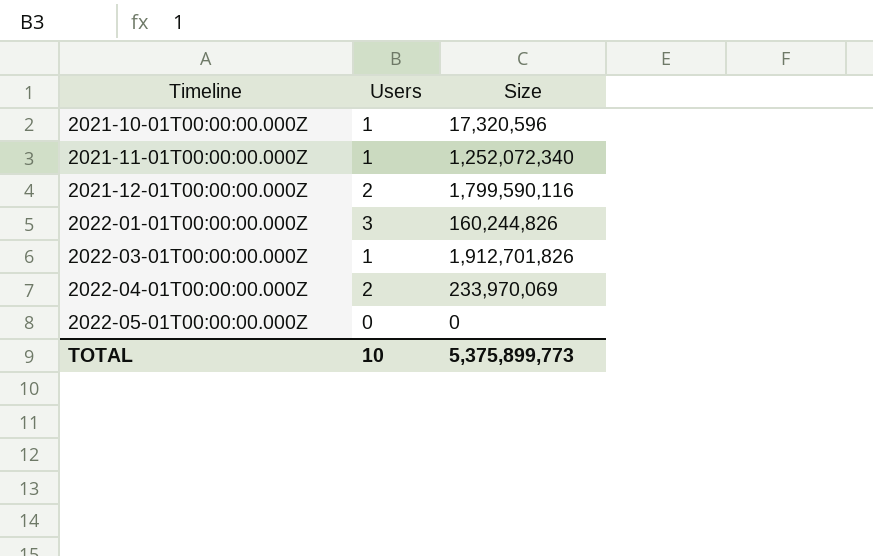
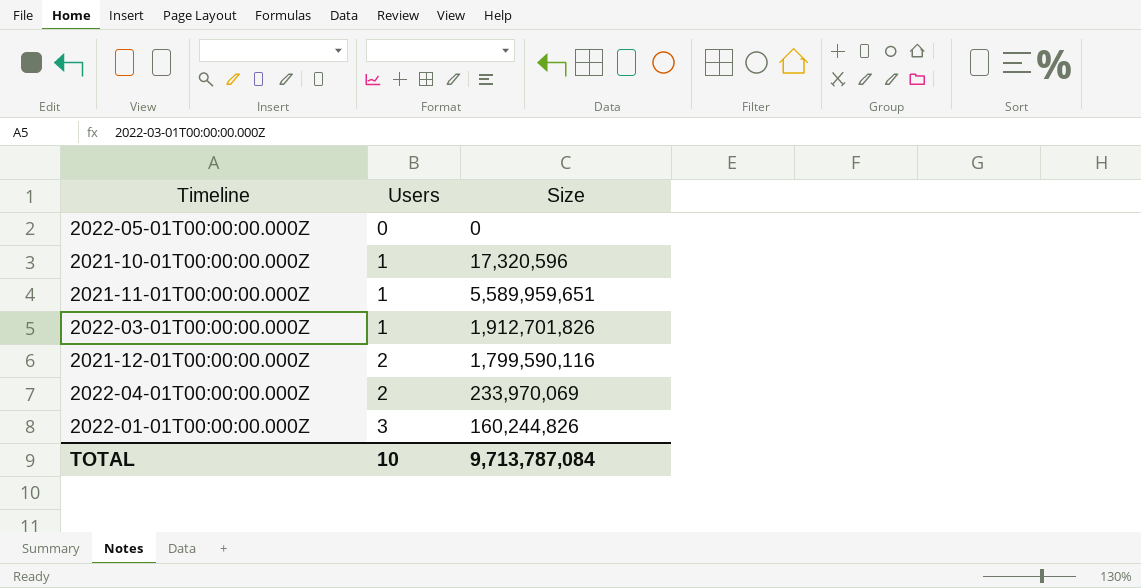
row order: Timeline ascending -> Users ascending
2021-11-01T00:00:00.000Z | Size: 1,252,072,340 -> 5,589,959,651
TOTAL | Size: 5,375,899,773 -> 9,713,787,084

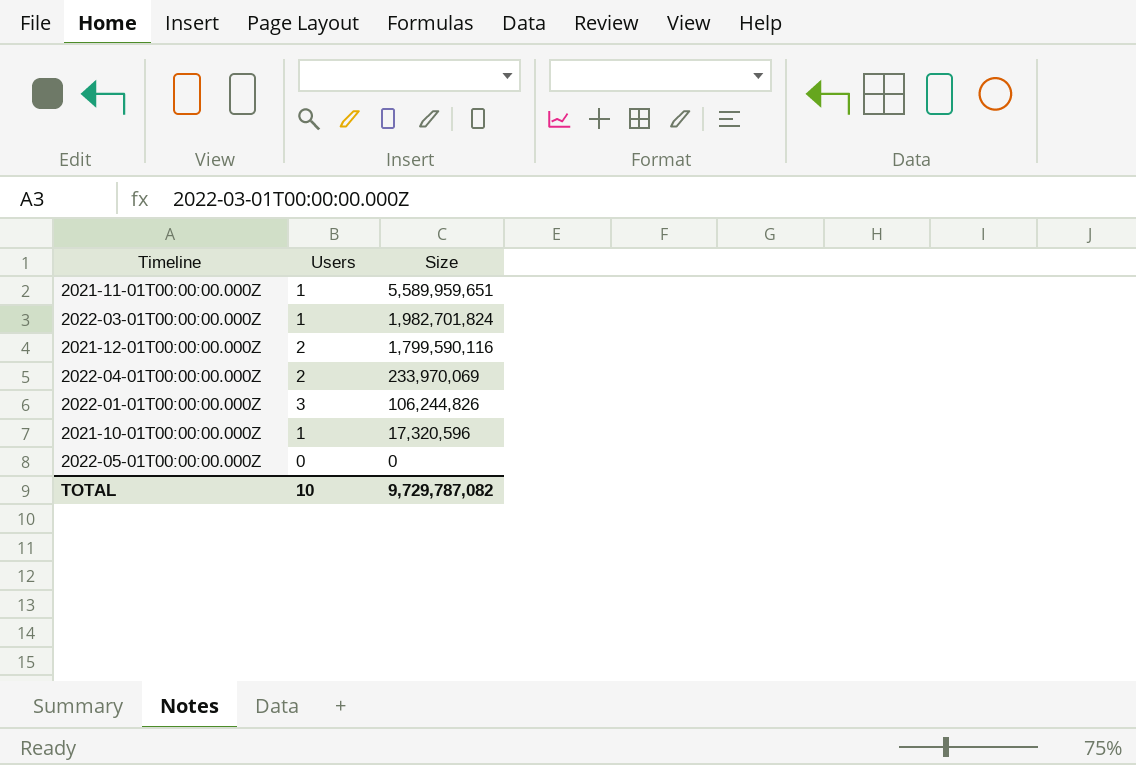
row order: Users ascending -> Size descending
2022-03-01T00:00:00.000Z | Size: 1,912,701,826 -> 1,982,701,824
2022-01-01T00:00:00.000Z | Size: 160,244,826 -> 106,244,826
TOTAL | Size: 9,713,787,084 -> 9,729,787,082

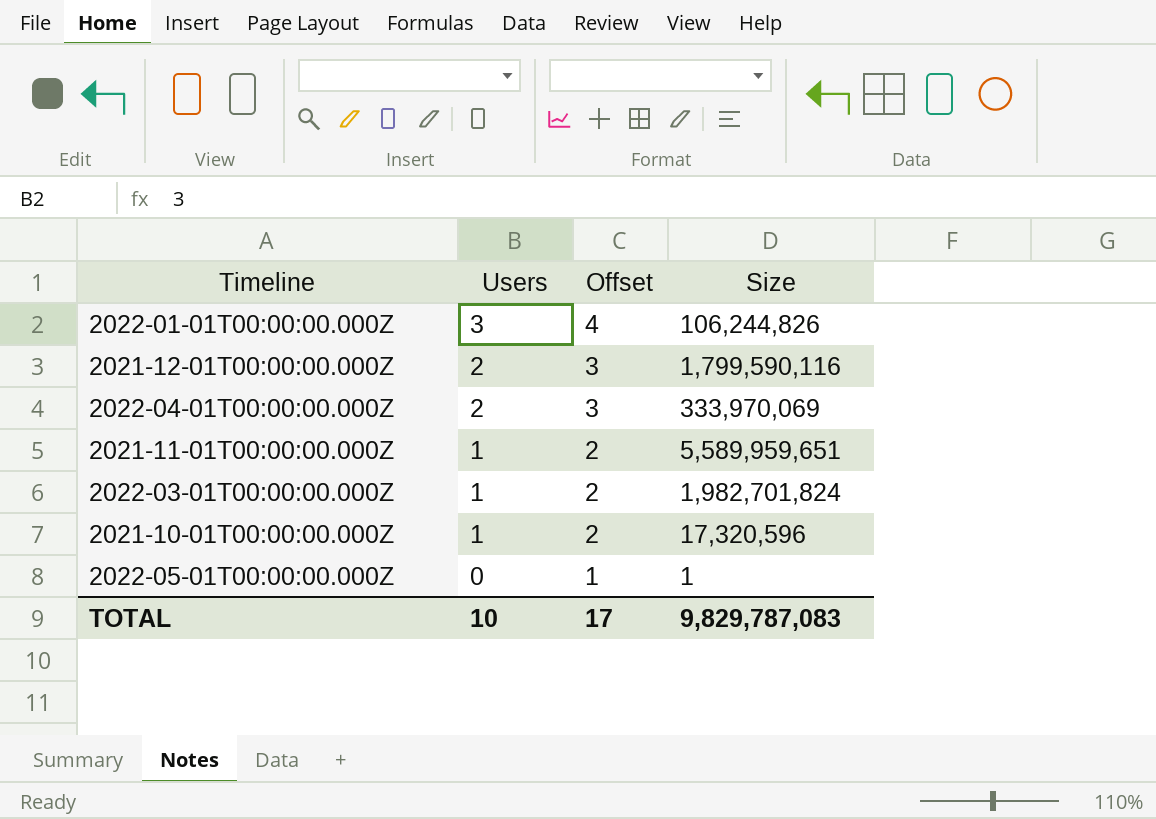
row order: Size descending -> Users descending
column Offset | formula: none -> [Users] + 1
2022-04-01T00:00:00.000Z | Size: 233,970,069 -> 333,970,069
2022-05-01T00:00:00.000Z | Size: 0 -> 1
TOTAL | Size: 9,729,787,082 -> 9,829,787,083

